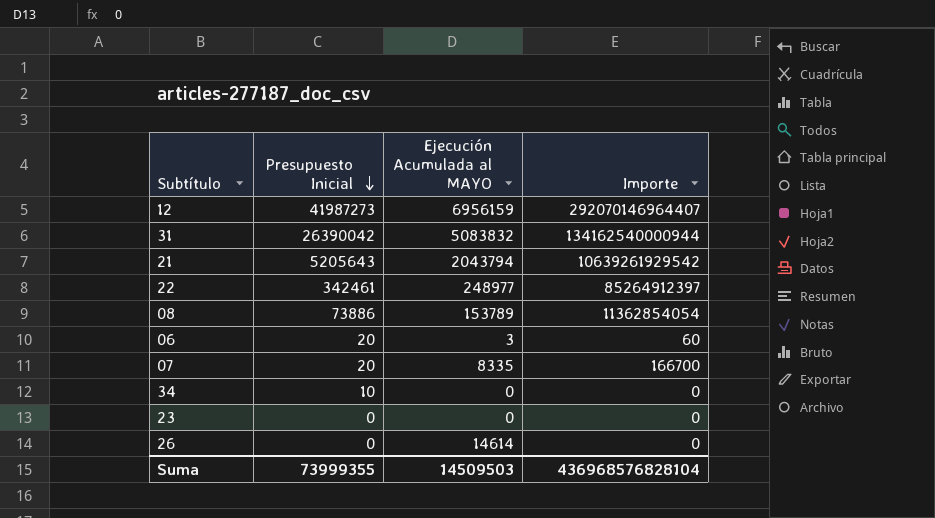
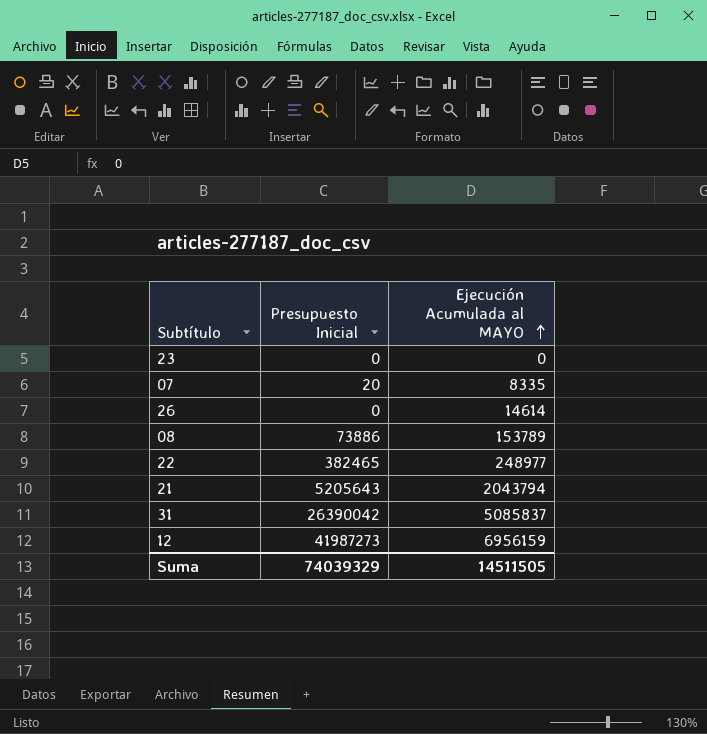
row order: Presupuesto Inicial descending -> Ejecución Acumulada al MAYO ascending
column Importe | formula: [Presupuesto Inicial] * [Ejecución Acumulada al MAYO] -> none
row 06: 20 | 3 | 60 -> none
row 34: 10 | 0 | 0 -> none
22 | Presupuesto Inicial: 342461 -> 382465
31 | Ejecución Acumulada al MAYO: 5083832 -> 5085837
Suma | Presupuesto Inicial: 73999355 -> 74039329
Suma | Ejecución Acumulada al MAYO: 14509503 -> 14511505

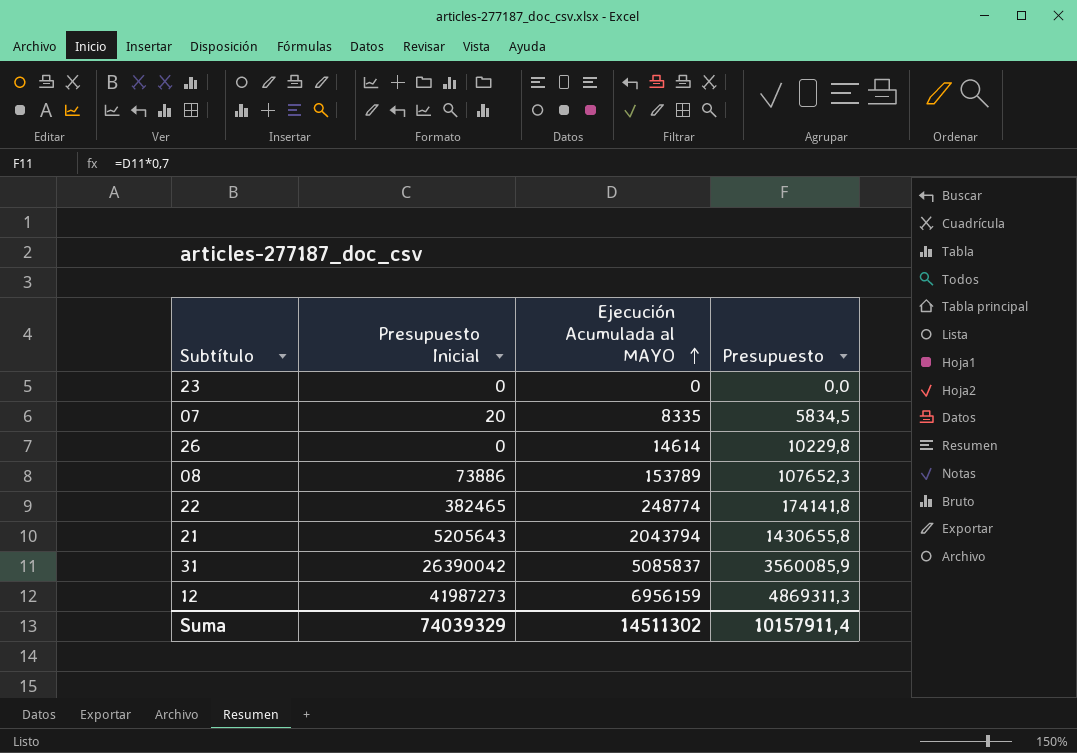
column Presupuesto | formula: none -> [Ejecución Acumulada al MAYO] * 0,7
22 | Ejecución Acumulada al MAYO: 248977 -> 248774
Suma | Ejecución Acumulada al MAYO: 14511505 -> 14511302

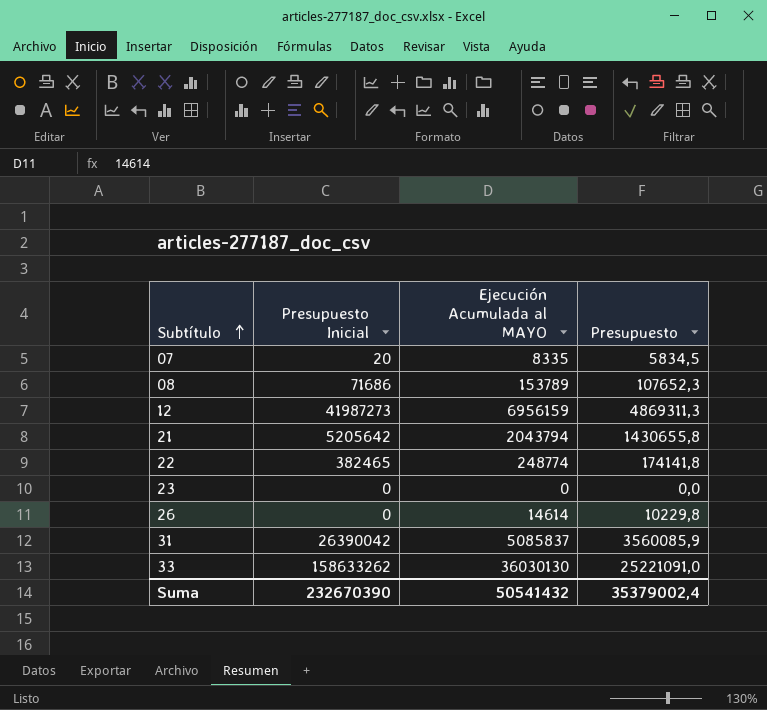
row order: Ejecución Acumulada al MAYO ascending -> Subtítulo ascending
08 | Presupuesto Inicial: 73886 -> 71686
21 | Presupuesto Inicial: 5205643 -> 5205642
row 33: none -> 158633262 | 36030130 | 25221091,0
Suma | Presupuesto Inicial: 74039329 -> 232670390
Suma | Ejecución Acumulada al MAYO: 14511302 -> 50541432
Suma | Presupuesto: 10157911,4 -> 35379002,4

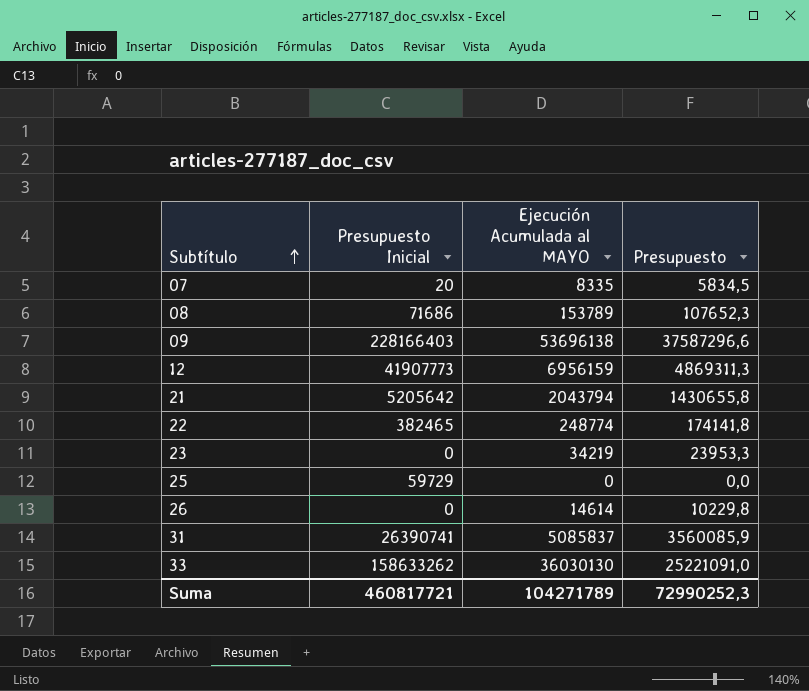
row 09: none -> 228166403 | 53696138 | 37587296,6
12 | Presupuesto Inicial: 41987273 -> 41907773
23 | Ejecución Acumulada al MAYO: 0 -> 34219
23 | Presupuesto: 0,0 -> 23953,3
row 25: none -> 59729 | 0 | 0,0
31 | Presupuesto Inicial: 26390042 -> 26390741
Suma | Presupuesto Inicial: 232670390 -> 460817721
Suma | Ejecución Acumulada al MAYO: 50541432 -> 104271789
Suma | Presupuesto: 35379002,4 -> 72990252,3

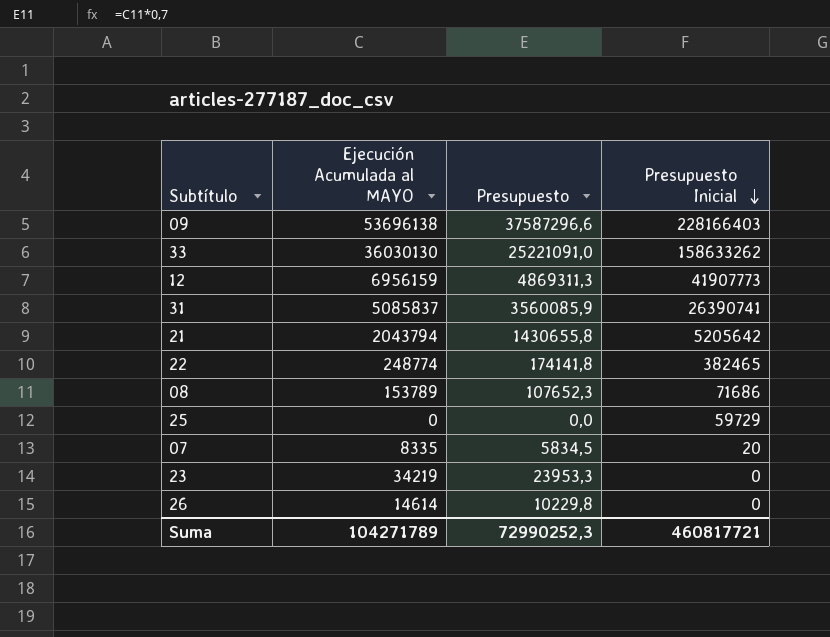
row order: Subtítulo ascending -> Presupuesto Inicial descending
column Presupuesto Inicial | position: 2 -> 4

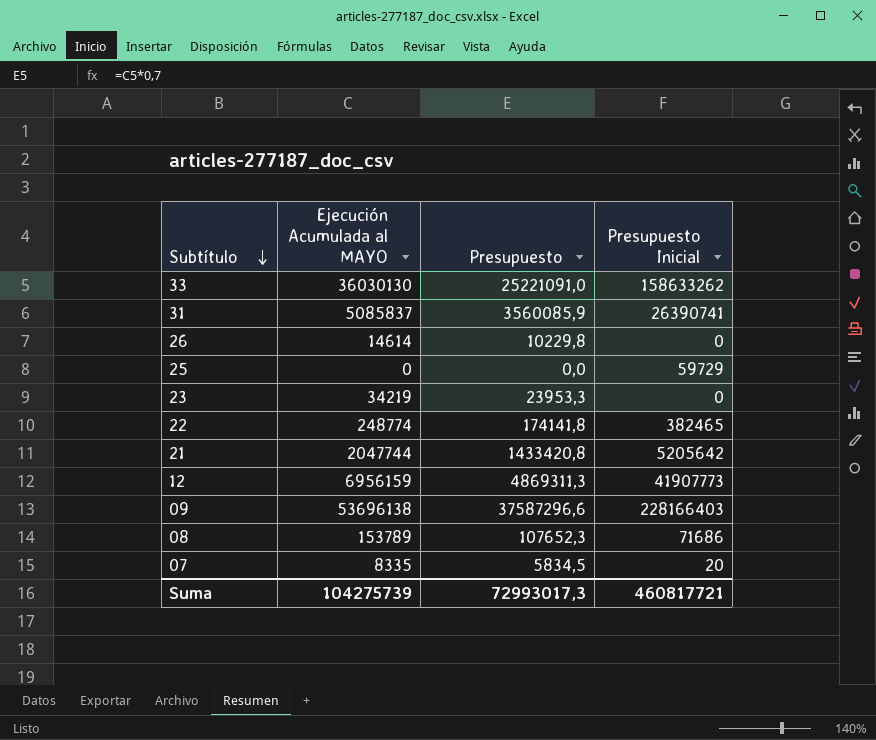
row order: Presupuesto Inicial descending -> Subtítulo descending
21 | Ejecución Acumulada al MAYO: 2043794 -> 2047744
21 | Presupuesto: 1430655,8 -> 1433420,8
Suma | Ejecución Acumulada al MAYO: 104271789 -> 104275739
Suma | Presupuesto: 72990252,3 -> 72993017,3

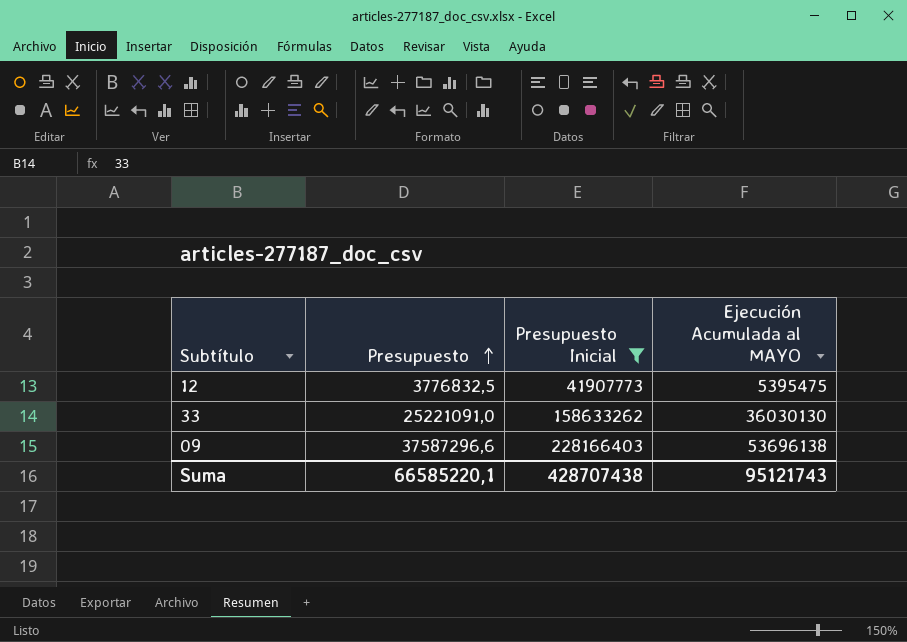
filter: none -> Presupuesto Inicial >= 41907773
row order: Subtítulo descending -> Presupuesto ascending
column Ejecución Acumulada al MAYO | position: 2 -> 4
12 | Presupuesto: 4869311,3 -> 3776832,5
12 | Ejecución Acumulada al MAYO: 6956159 -> 5395475
Suma | Presupuesto: 72993017,3 -> 66585220,1
Suma | Presupuesto Inicial: 460817721 -> 428707438
Suma | Ejecución Acumulada al MAYO: 104275739 -> 95121743

